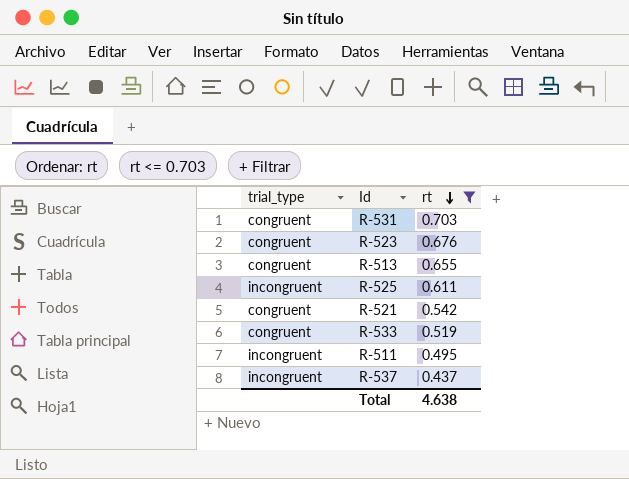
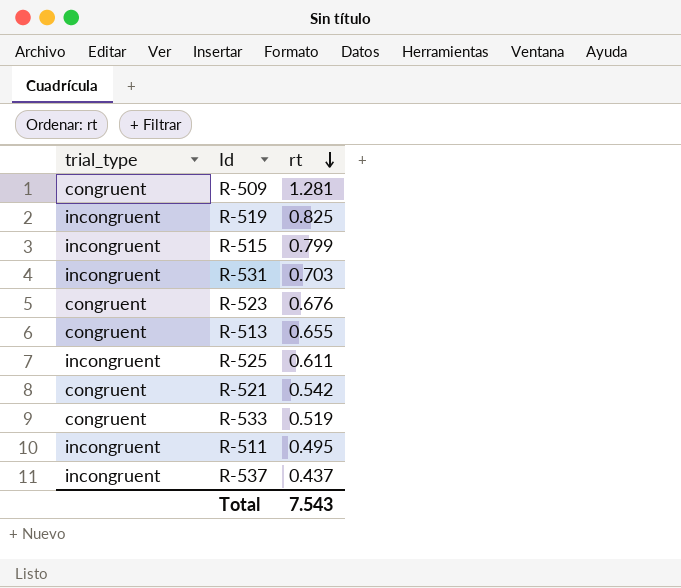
filter: rt <= 0.703 -> none
R-531 | trial_type: congruent -> incongruent
Total | rt: 4.638 -> 7.543

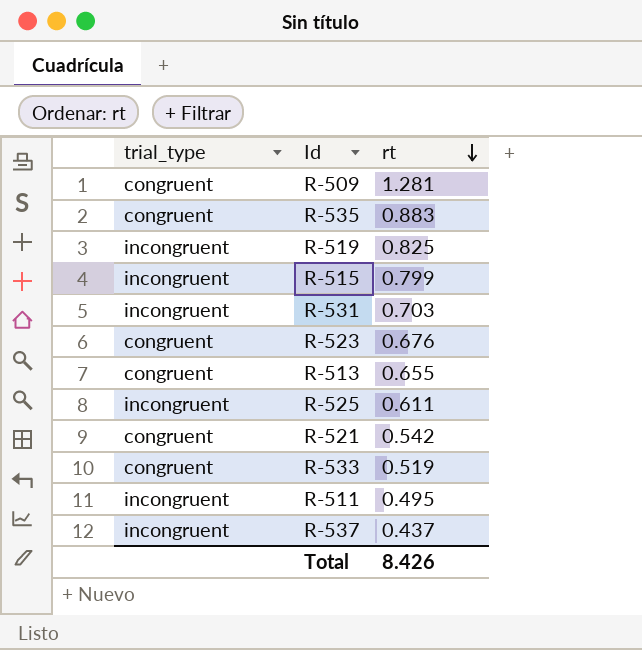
row R-535: none -> congruent | 0.883
Total | rt: 7.543 -> 8.426

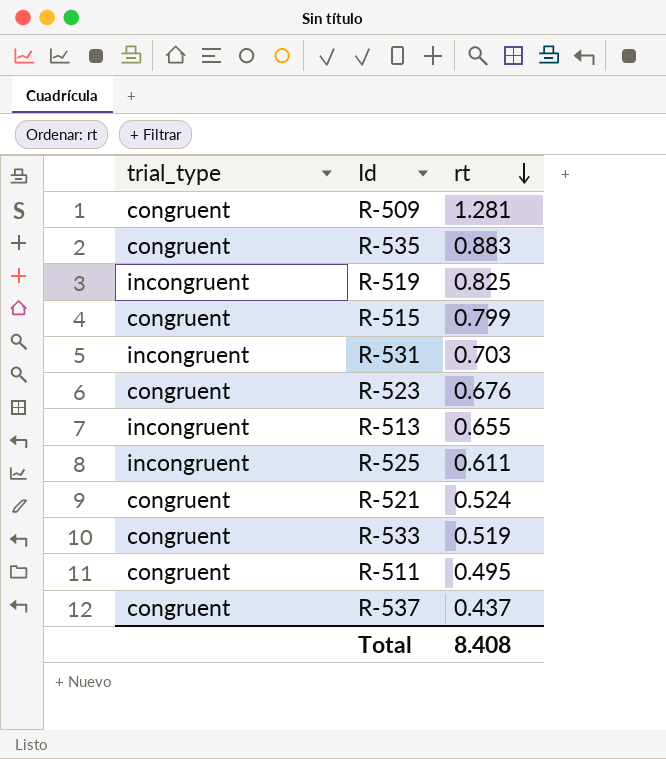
R-515 | trial_type: incongruent -> congruent
R-513 | trial_type: congruent -> incongruent
R-521 | rt: 0.542 -> 0.524
R-511 | trial_type: incongruent -> congruent
R-537 | trial_type: incongruent -> congruent
Total | rt: 8.426 -> 8.408

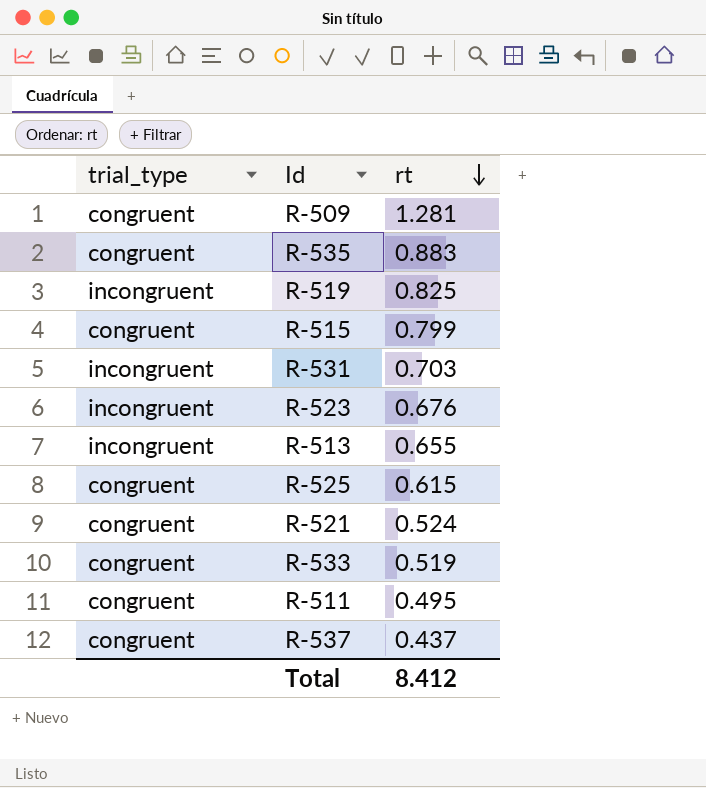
R-523 | trial_type: congruent -> incongruent
R-525 | trial_type: incongruent -> congruent
R-525 | rt: 0.611 -> 0.615
Total | rt: 8.408 -> 8.412

